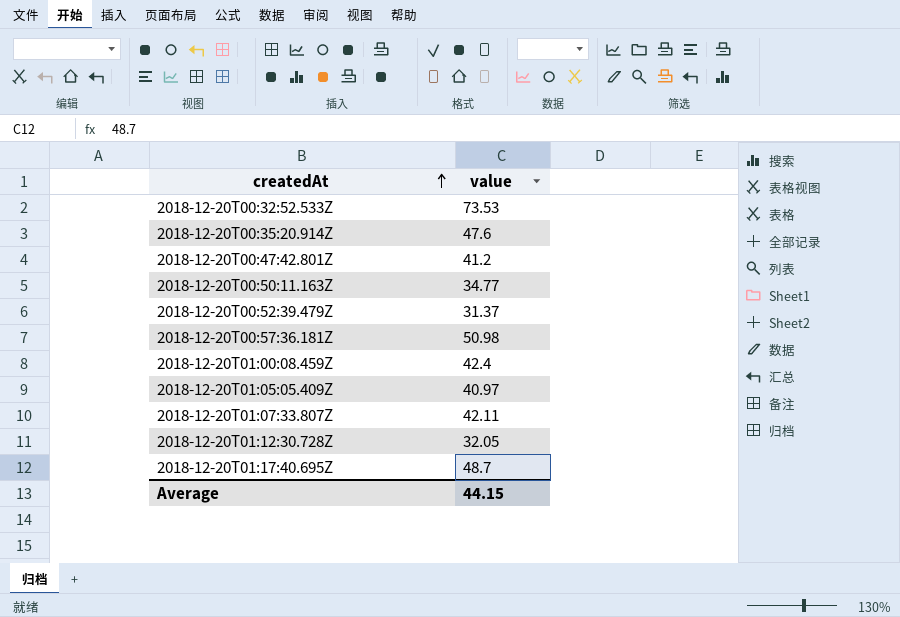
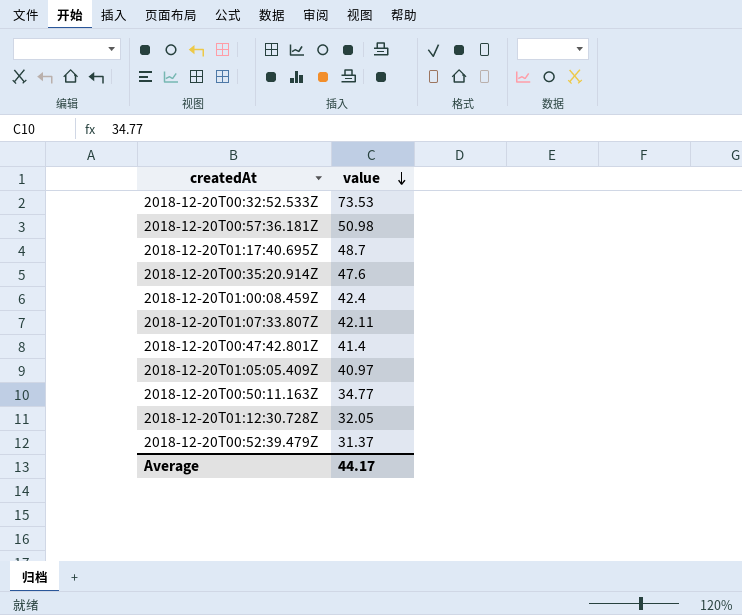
row order: createdAt ascending -> value descending
2018-12-20T00:47:42.801Z | value: 41.2 -> 41.4
Average | value: 44.15 -> 44.17

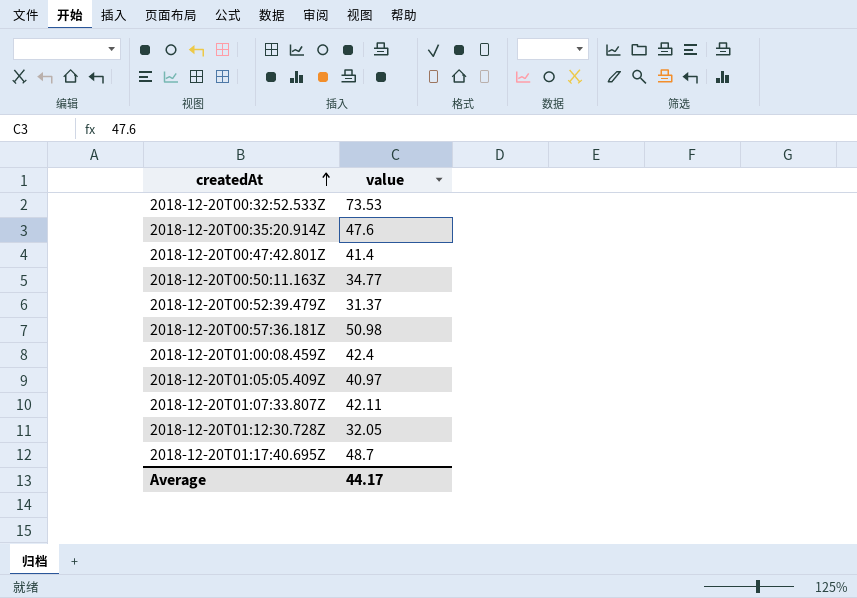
row order: value descending -> createdAt ascending

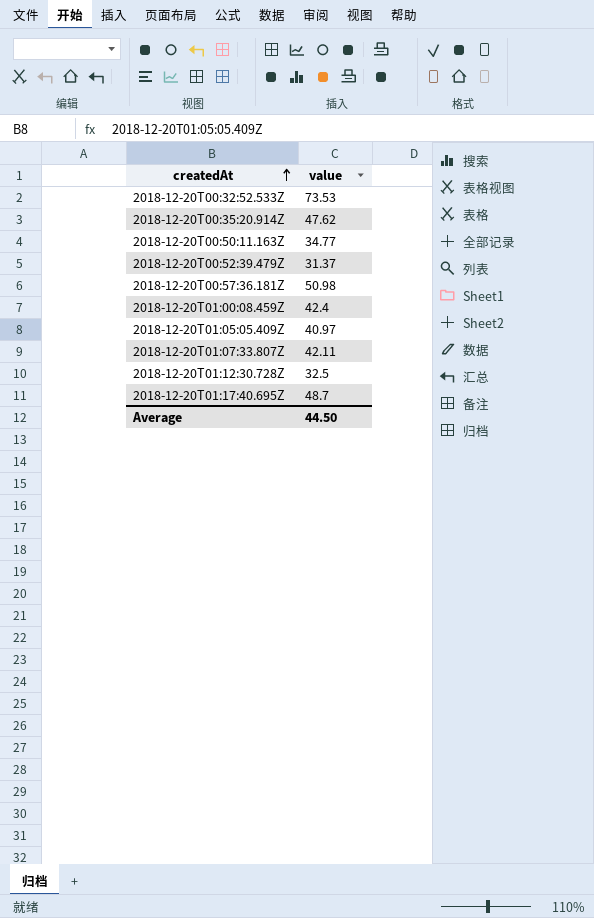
row 2018-12-20T00:47:42.801Z: 41.4 -> none
2018-12-20T00:35:20.914Z | value: 47.6 -> 47.62
2018-12-20T01:12:30.728Z | value: 32.05 -> 32.5
Average | value: 44.17 -> 44.50

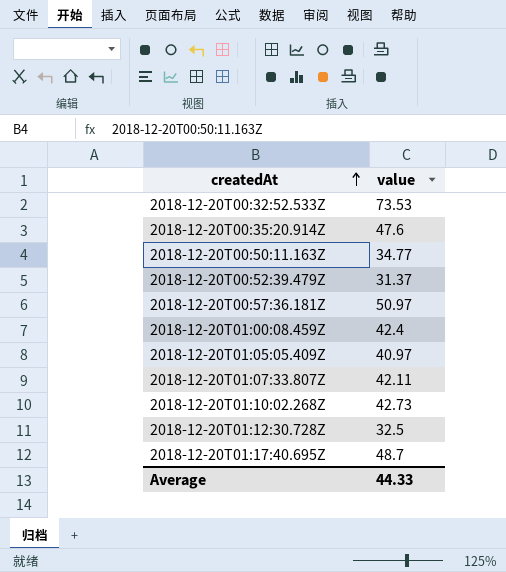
2018-12-20T00:35:20.914Z | value: 47.62 -> 47.6
2018-12-20T00:57:36.181Z | value: 50.98 -> 50.97
row 2018-12-20T01:10:02.268Z: none -> 42.73
Average | value: 44.50 -> 44.33

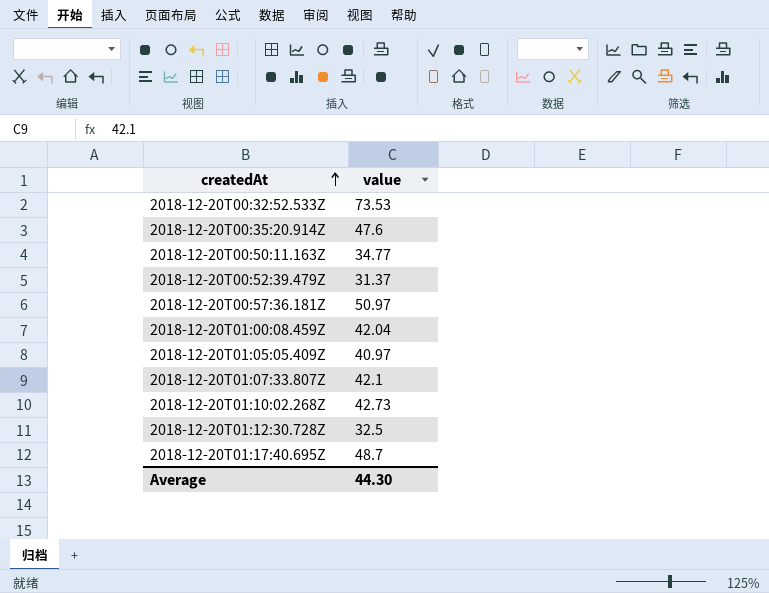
2018-12-20T01:00:08.459Z | value: 42.4 -> 42.04
2018-12-20T01:07:33.807Z | value: 42.11 -> 42.1
Average | value: 44.33 -> 44.30

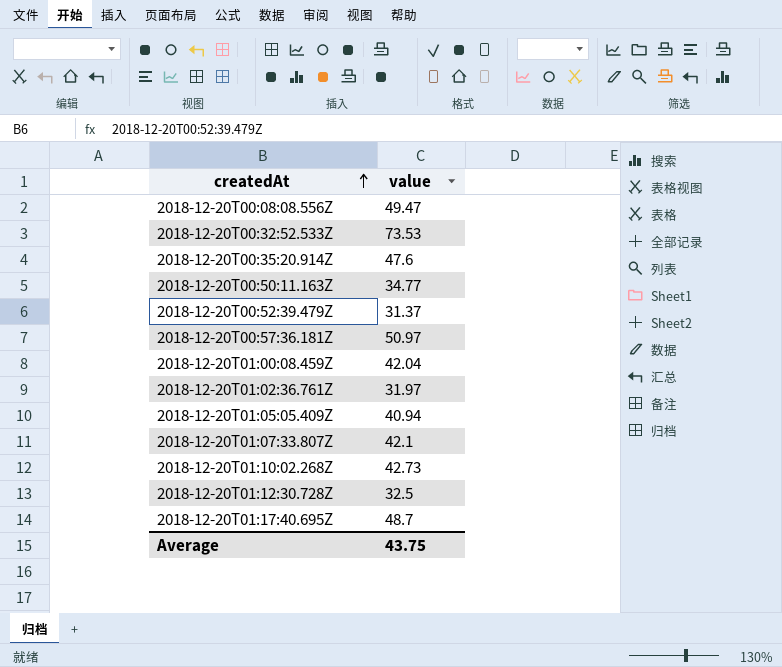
row 2018-12-20T00:08:08.556Z: none -> 49.47
row 2018-12-20T01:02:36.761Z: none -> 31.97
2018-12-20T01:05:05.409Z | value: 40.97 -> 40.94
Average | value: 44.30 -> 43.75

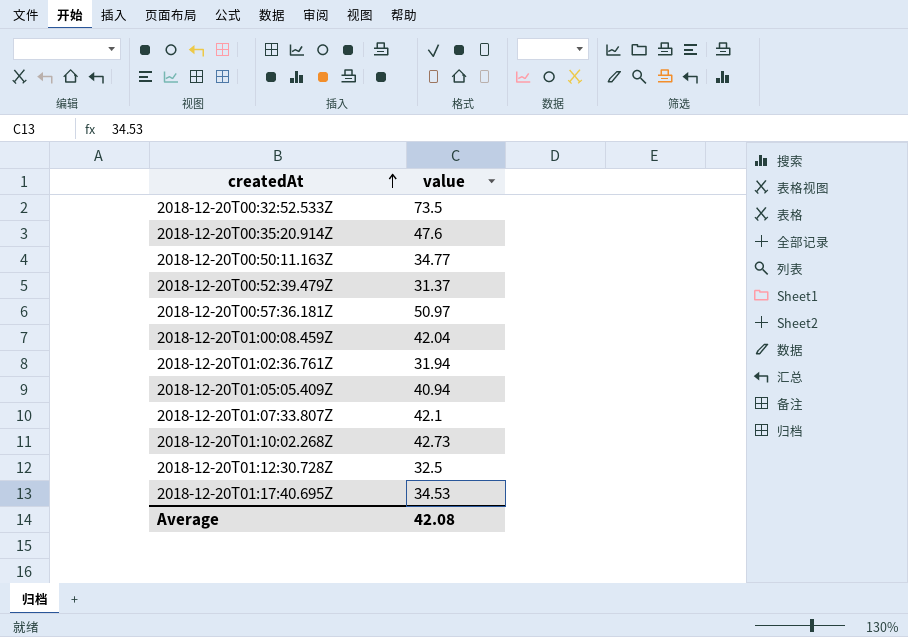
row 2018-12-20T00:08:08.556Z: 49.47 -> none
2018-12-20T00:32:52.533Z | value: 73.53 -> 73.5
2018-12-20T01:02:36.761Z | value: 31.97 -> 31.94
2018-12-20T01:17:40.695Z | value: 48.7 -> 34.53
Average | value: 43.75 -> 42.08

